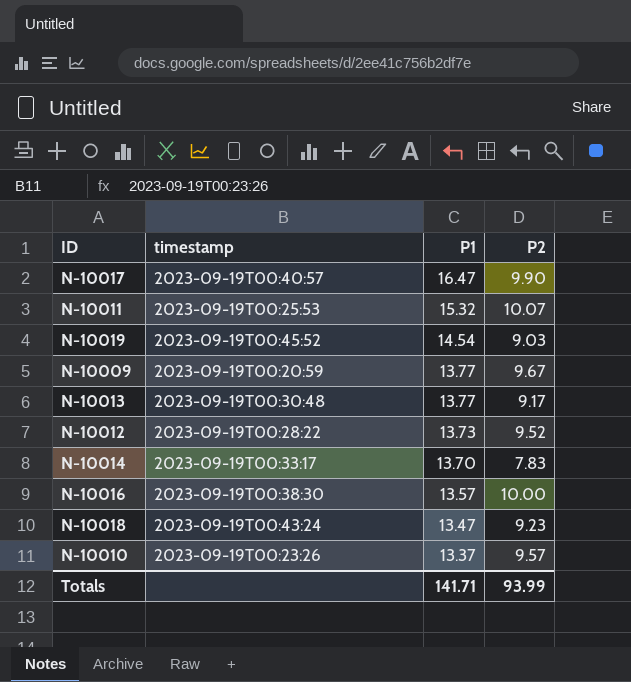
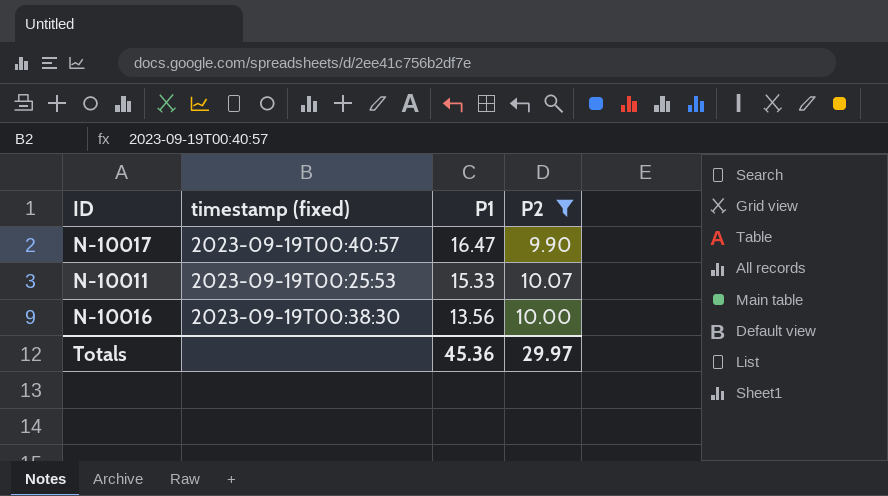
filter: none -> P2 >= 9.90
column name: timestamp -> timestamp (fixed)
N-10011 | P1: 15.32 -> 15.33
N-10016 | P1: 13.57 -> 13.56
Totals | P1: 141.71 -> 45.36
Totals | P2: 93.99 -> 29.97

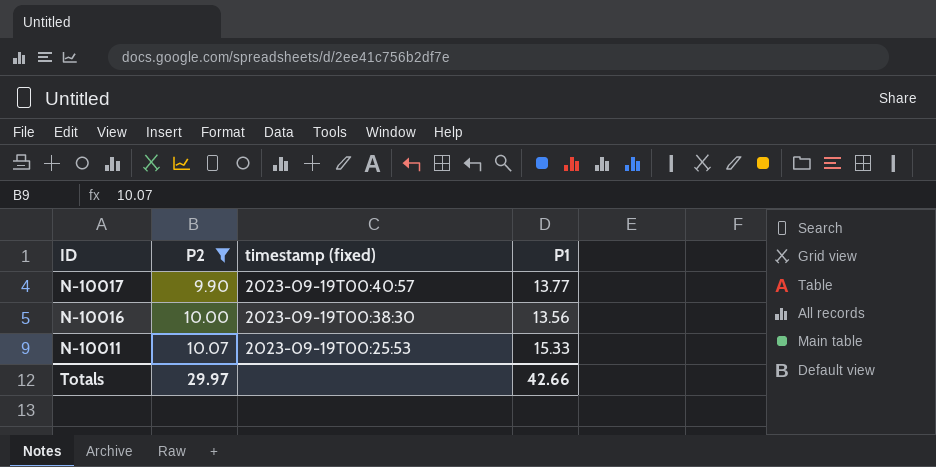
row order: P1 descending -> ID descending
column P2 | position: 4 -> 2
N-10017 | P1: 16.47 -> 13.77
Totals | P1: 45.36 -> 42.66

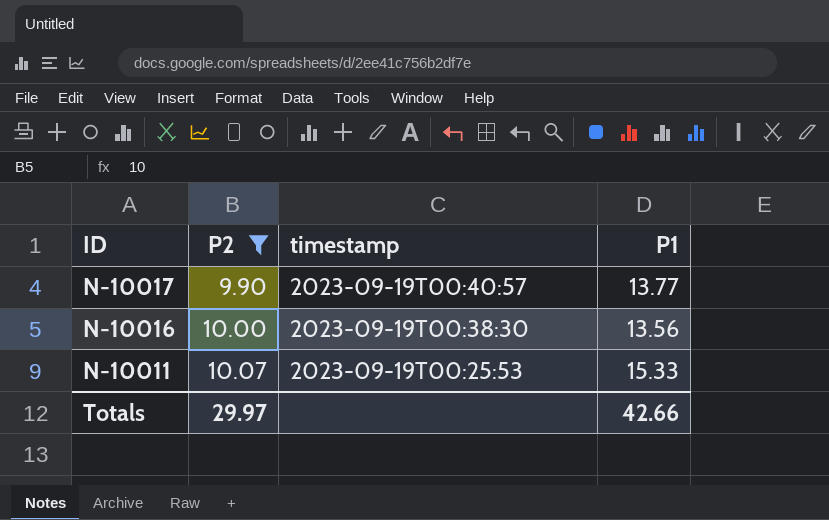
column name: timestamp (fixed) -> timestamp

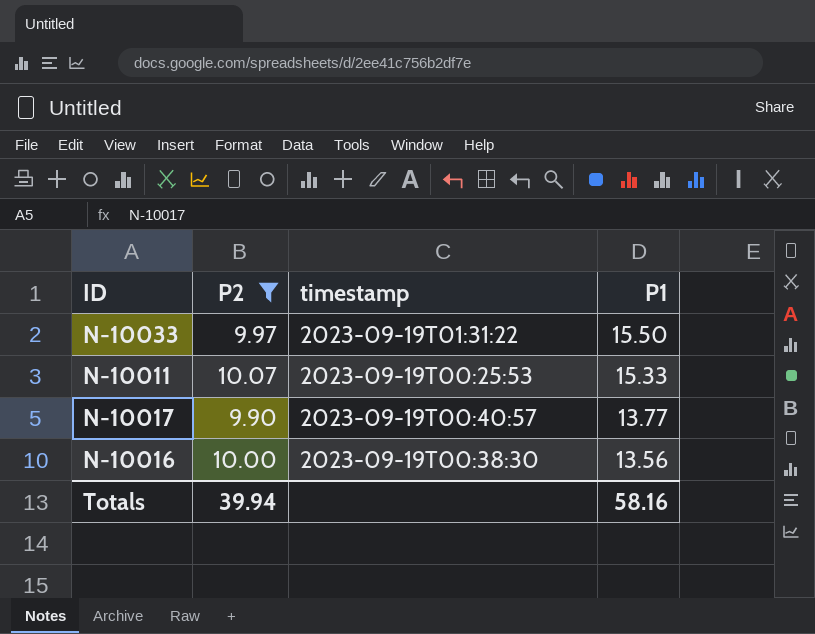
row order: ID descending -> P1 descending
row N-10033: none -> 9.97 | 2023-09-19T01:31:22 | 15.50
Totals | P2: 29.97 -> 39.94
Totals | P1: 42.66 -> 58.16

